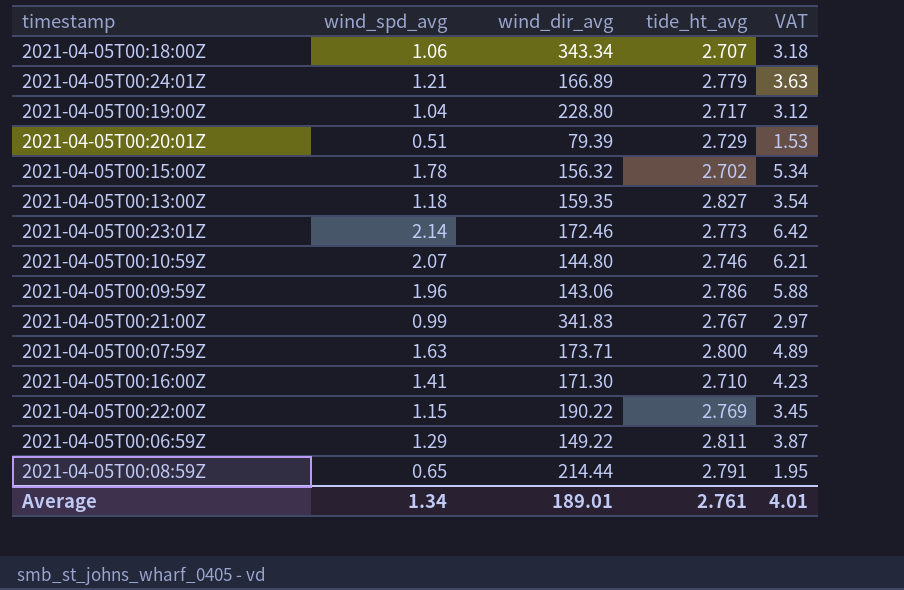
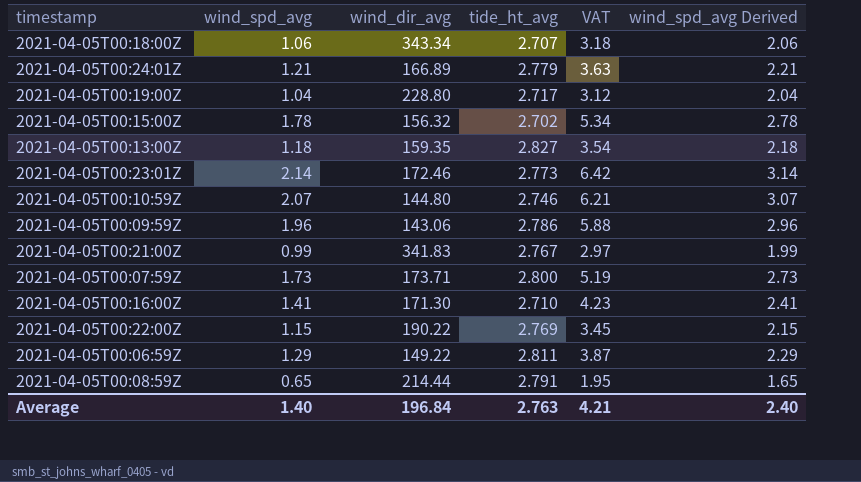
column wind_spd_avg Derived | formula: none -> [wind_spd_avg] + 1
row 2021-04-05T00:20:01Z: 0.51 | 79.39 | 2.729 | 1.53 -> none
2021-04-05T00:07:59Z | wind_spd_avg: 1.63 -> 1.73
2021-04-05T00:07:59Z | VAT: 4.89 -> 5.19
Average | wind_spd_avg: 1.34 -> 1.40
Average | wind_dir_avg: 189.01 -> 196.84
Average | tide_ht_avg: 2.761 -> 2.763
Average | VAT: 4.01 -> 4.21

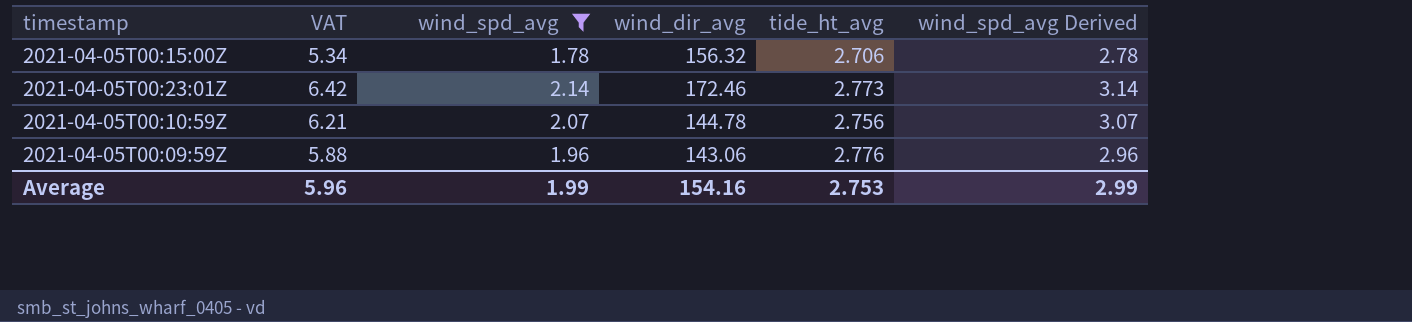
filter: none -> wind_spd_avg >= 1.78
column VAT | position: 5 -> 2
2021-04-05T00:15:00Z | tide_ht_avg: 2.702 -> 2.706
2021-04-05T00:10:59Z | wind_dir_avg: 144.80 -> 144.78
2021-04-05T00:10:59Z | tide_ht_avg: 2.746 -> 2.756
2021-04-05T00:09:59Z | tide_ht_avg: 2.786 -> 2.776
Average | VAT: 4.21 -> 5.96
Average | wind_spd_avg: 1.40 -> 1.99
Average | wind_dir_avg: 196.84 -> 154.16
Average | tide_ht_avg: 2.763 -> 2.753
Average | wind_spd_avg Derived: 2.40 -> 2.99

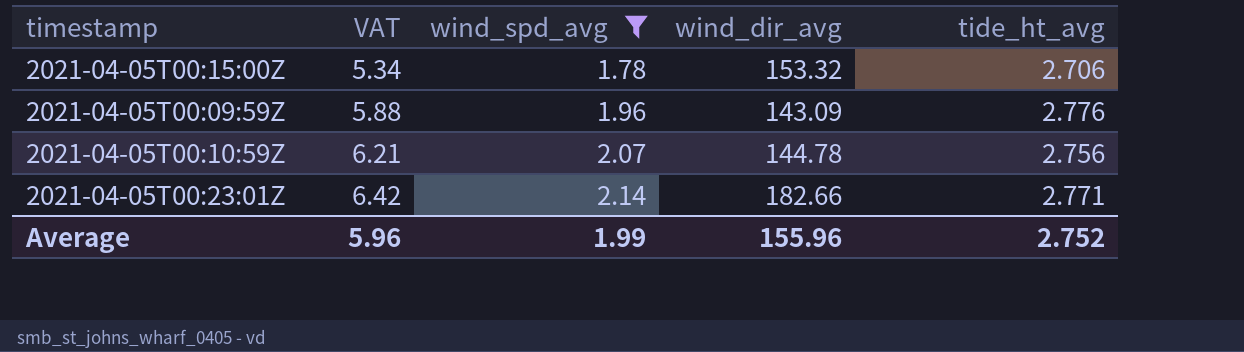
row order: none -> VAT ascending
column wind_spd_avg Derived | formula: [wind_spd_avg] + 1 -> none
2021-04-05T00:15:00Z | wind_dir_avg: 156.32 -> 153.32
2021-04-05T00:09:59Z | wind_dir_avg: 143.06 -> 143.09
2021-04-05T00:23:01Z | wind_dir_avg: 172.46 -> 182.66
2021-04-05T00:23:01Z | tide_ht_avg: 2.773 -> 2.771
Average | wind_dir_avg: 154.16 -> 155.96
Average | tide_ht_avg: 2.753 -> 2.752

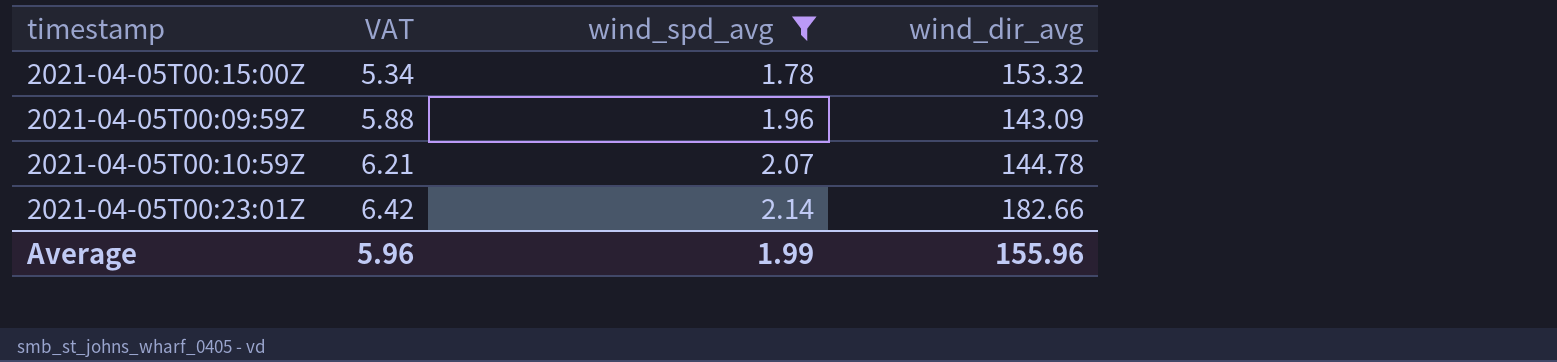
column tide_ht_avg | position: 5 -> none

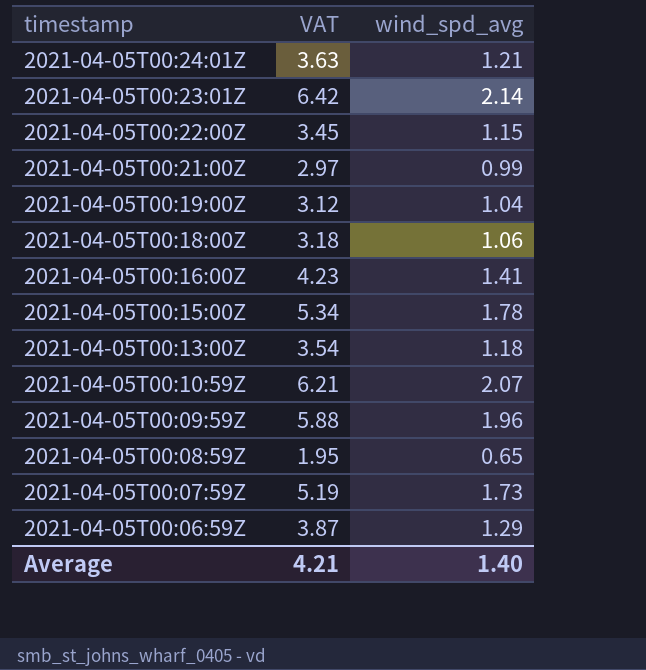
filter: wind_spd_avg >= 1.78 -> none
row order: VAT ascending -> timestamp descending
column wind_dir_avg | position: 4 -> none
Average | VAT: 5.96 -> 4.21
Average | wind_spd_avg: 1.99 -> 1.40

